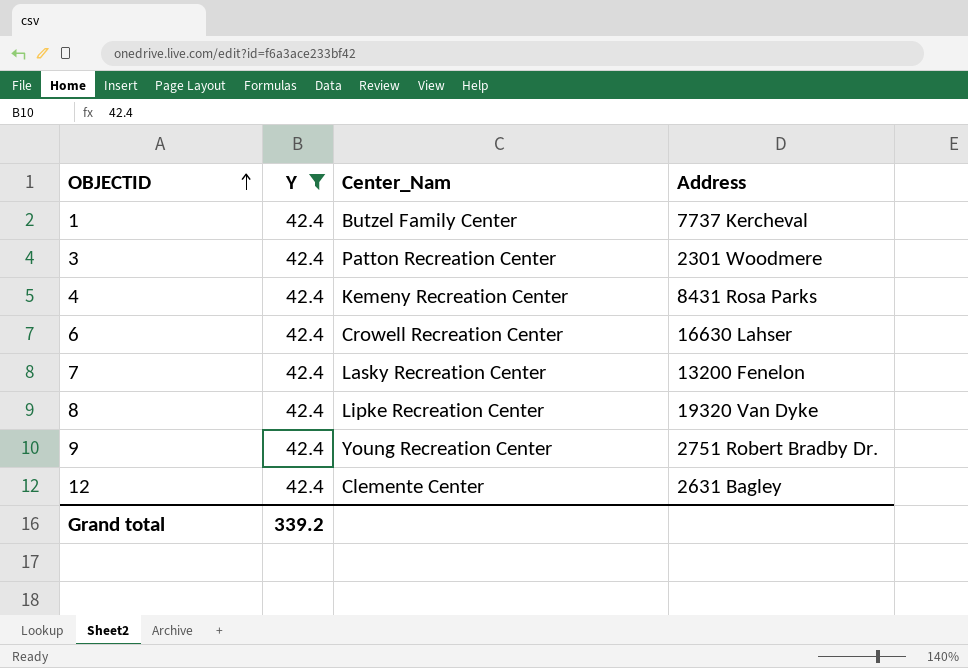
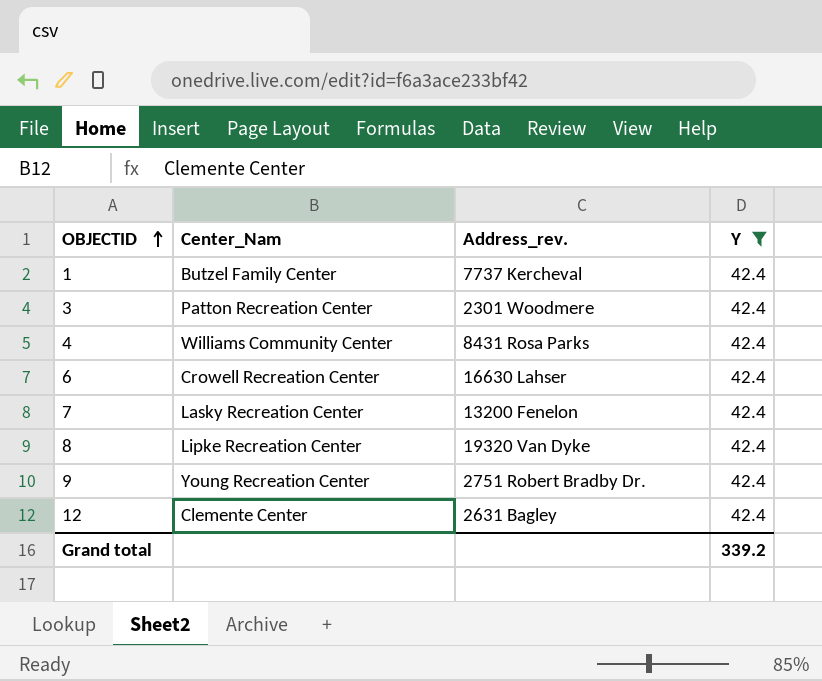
column name: Address -> Address_rev.
column Y | position: 2 -> 4
4 | Center_Nam: Kemeny Recreation Center -> Williams Community Center

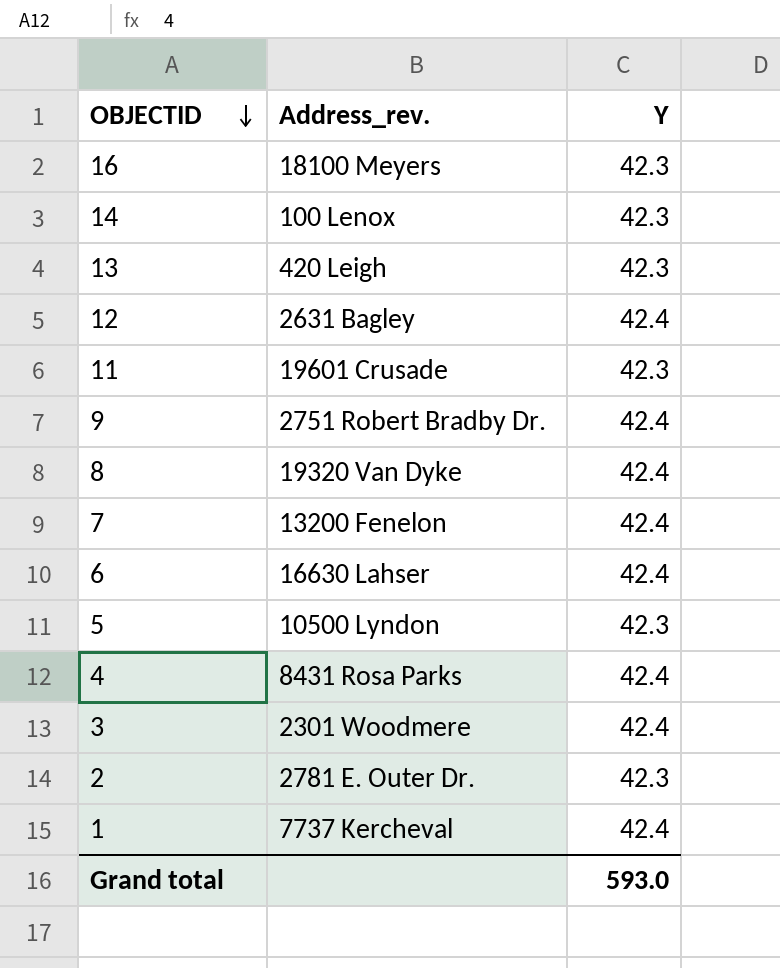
filter: Y = 42.4 -> none
row order: OBJECTID ascending -> OBJECTID descending
column Center_Nam | position: 2 -> none
Grand total | Y: 339.2 -> 593.0

